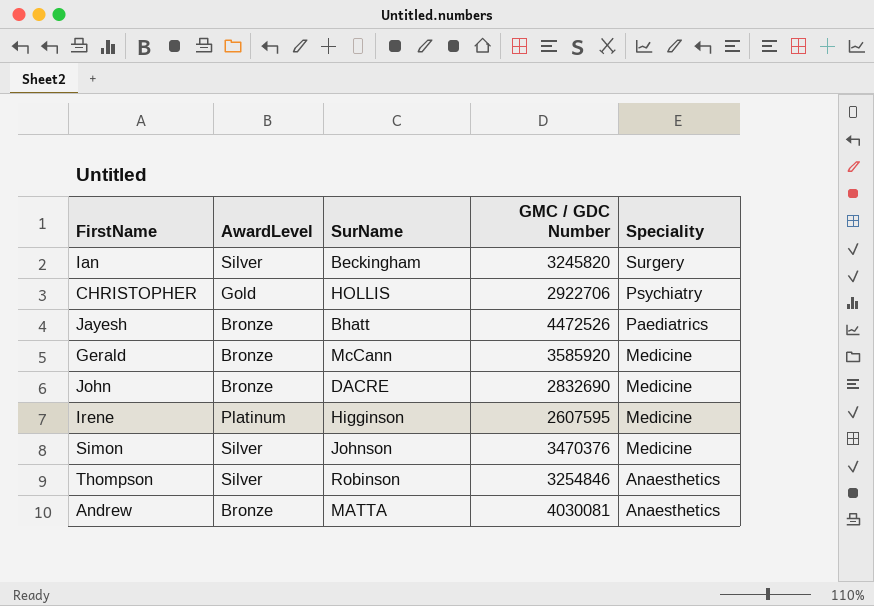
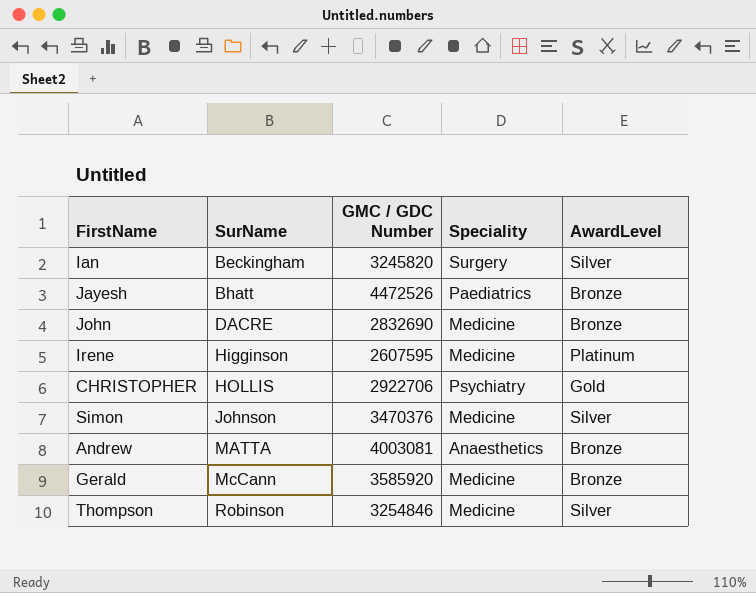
row order: Speciality descending -> SurName ascending
column AwardLevel | position: 2 -> 5
Andrew | GMC / GDC Number: 4030081 -> 4003081
Thompson | Speciality: Anaesthetics -> Medicine

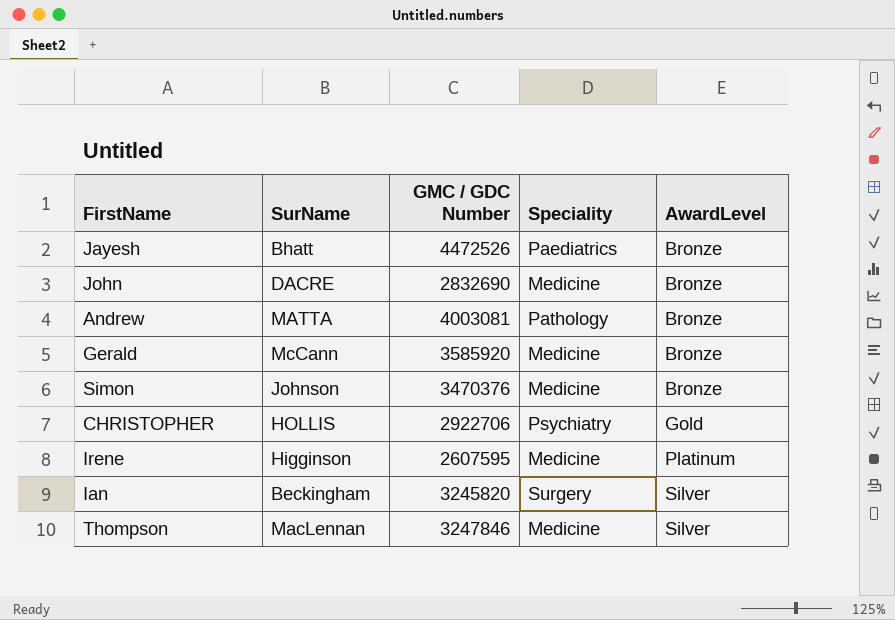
row order: SurName ascending -> AwardLevel ascending
Andrew | Speciality: Anaesthetics -> Pathology
Simon | AwardLevel: Silver -> Bronze
Thompson | SurName: Robinson -> MacLennan
Thompson | GMC / GDC Number: 3254846 -> 3247846

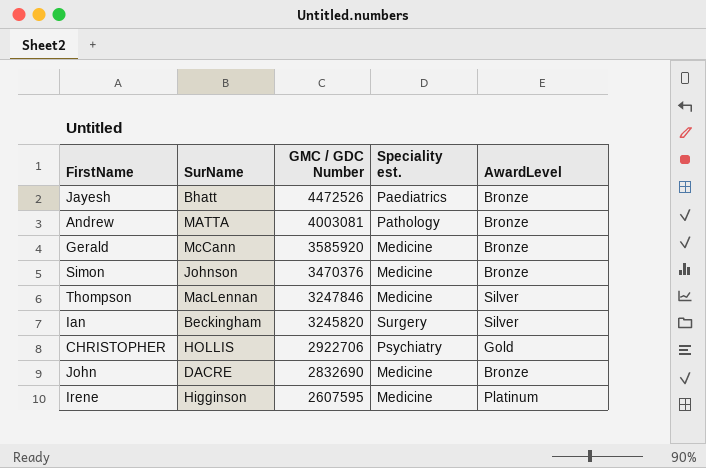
row order: AwardLevel ascending -> GMC / GDC Number descending
column name: Speciality -> Speciality est.

